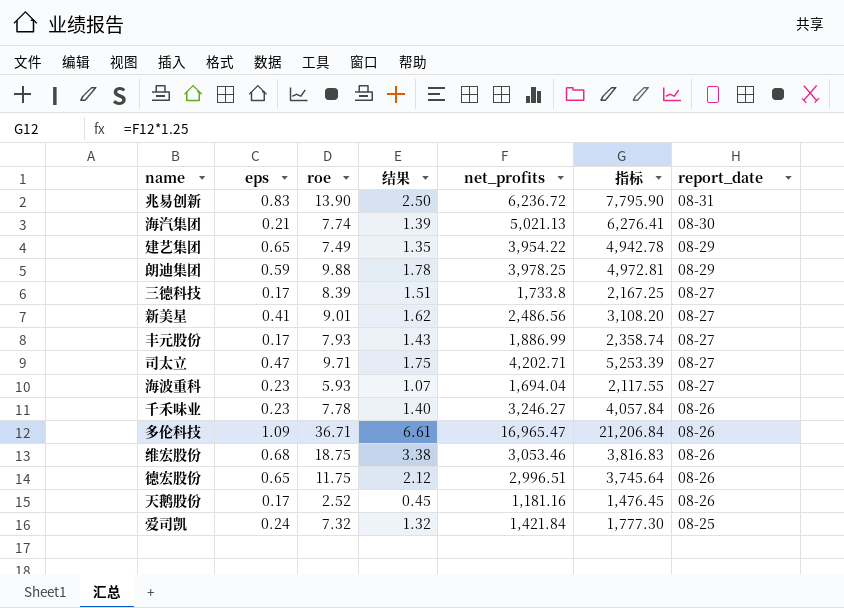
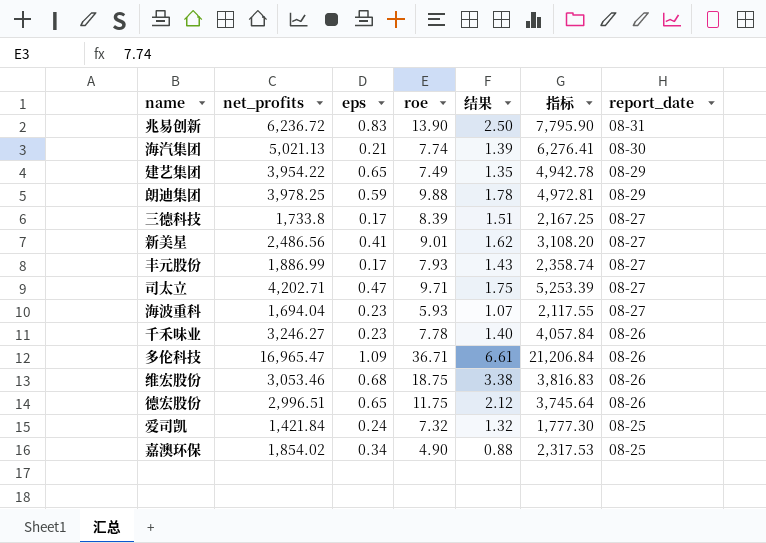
column net_profits | position: 5 -> 2
row 天鹅股份: 0.17 | 2.52 | 0.45 | 1,181.16 | 1,476.45 | 08-26 -> none
row 嘉澳环保: none -> 1,854.02 | 0.34 | 4.90 | 0.88 | 2,317.53 | 08-25

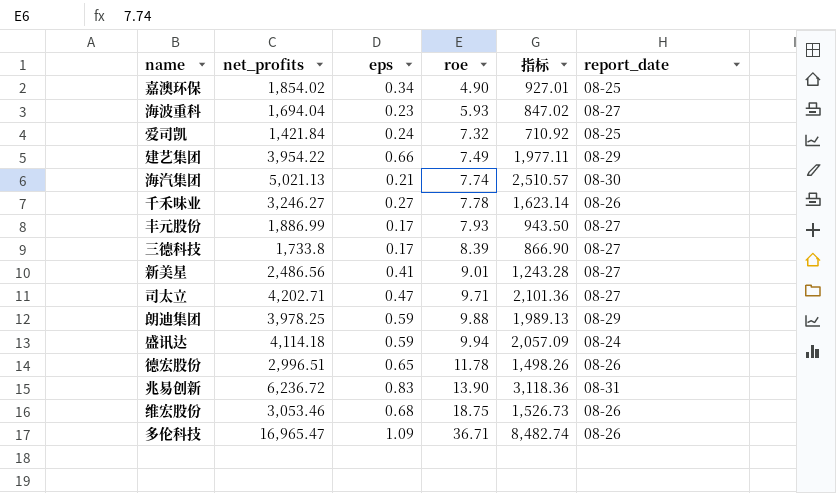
row order: report_date descending -> roe ascending
column 结果 | formula: [roe] * 0.18 -> none
column 指标 | formula: [net_profits] * 1.25 -> [net_profits] * 0.5
建艺集团 | eps: 0.65 -> 0.66
千禾味业 | eps: 0.23 -> 0.27
row 盛讯达: none -> 4,114.18 | 0.59 | 9.94 | 2,057.09 | 08-24
德宏股份 | roe: 11.75 -> 11.78

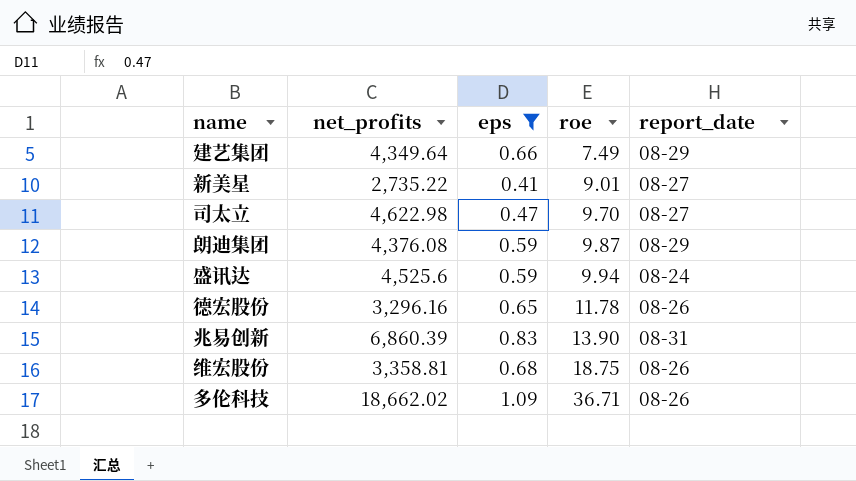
filter: none -> eps >= 0.41
column 指标 | formula: [net_profits] * 0.5 -> none
建艺集团 | net_profits: 3,954.22 -> 4,349.64
新美星 | net_profits: 2,486.56 -> 2,735.22
司太立 | net_profits: 4,202.71 -> 4,622.98
司太立 | roe: 9.71 -> 9.70
朗迪集团 | net_profits: 3,978.25 -> 4,376.08
朗迪集团 | roe: 9.88 -> 9.87
盛讯达 | net_profits: 4,114.18 -> 4,525.6
德宏股份 | net_profits: 2,996.51 -> 3,296.16
兆易创新 | net_profits: 6,236.72 -> 6,860.39
维宏股份 | net_profits: 3,053.46 -> 3,358.81
多伦科技 | net_profits: 16,965.47 -> 18,662.02

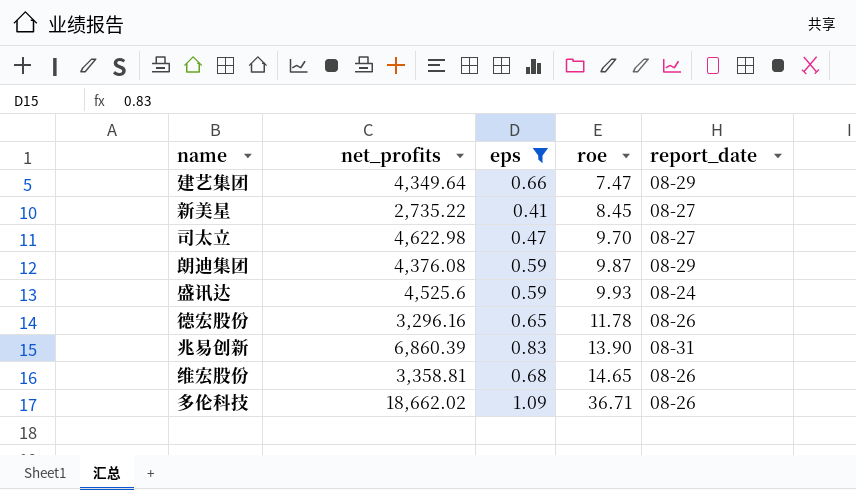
建艺集团 | roe: 7.49 -> 7.47
新美星 | roe: 9.01 -> 8.45
盛讯达 | roe: 9.94 -> 9.93
维宏股份 | roe: 18.75 -> 14.65

